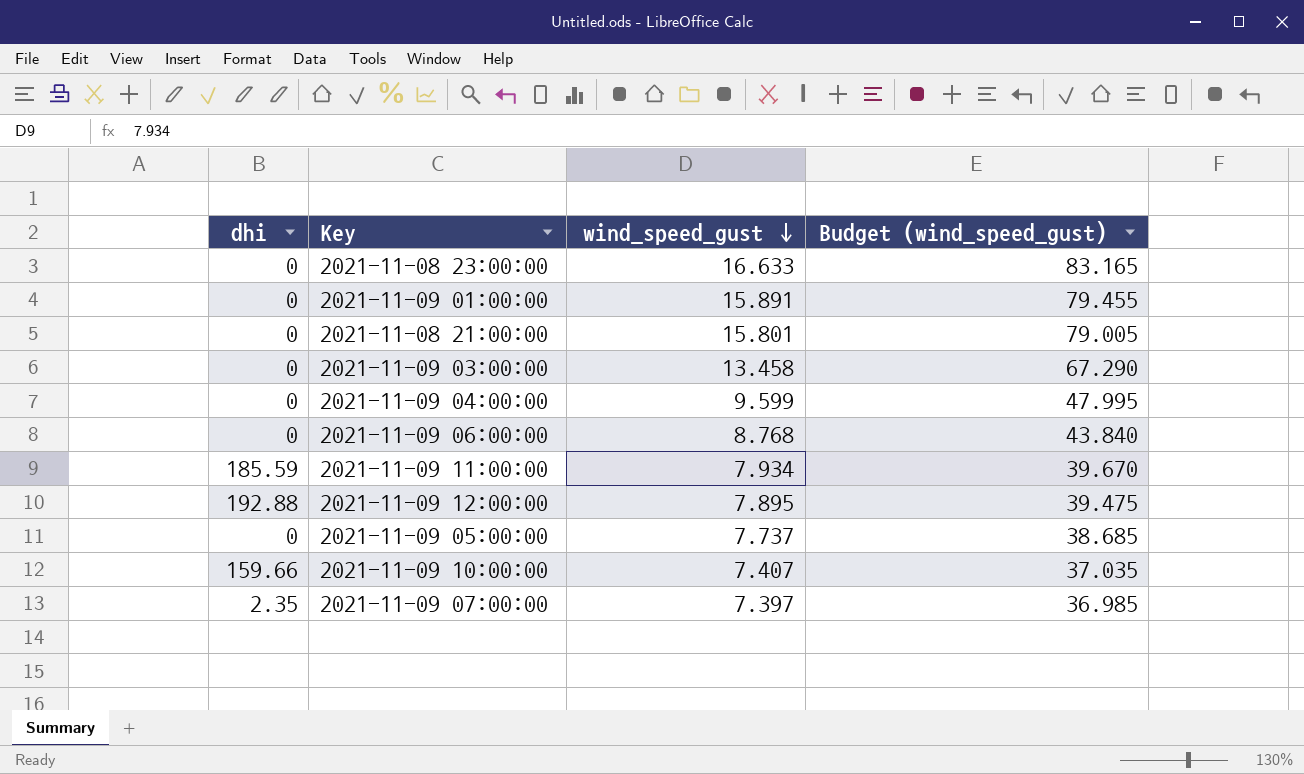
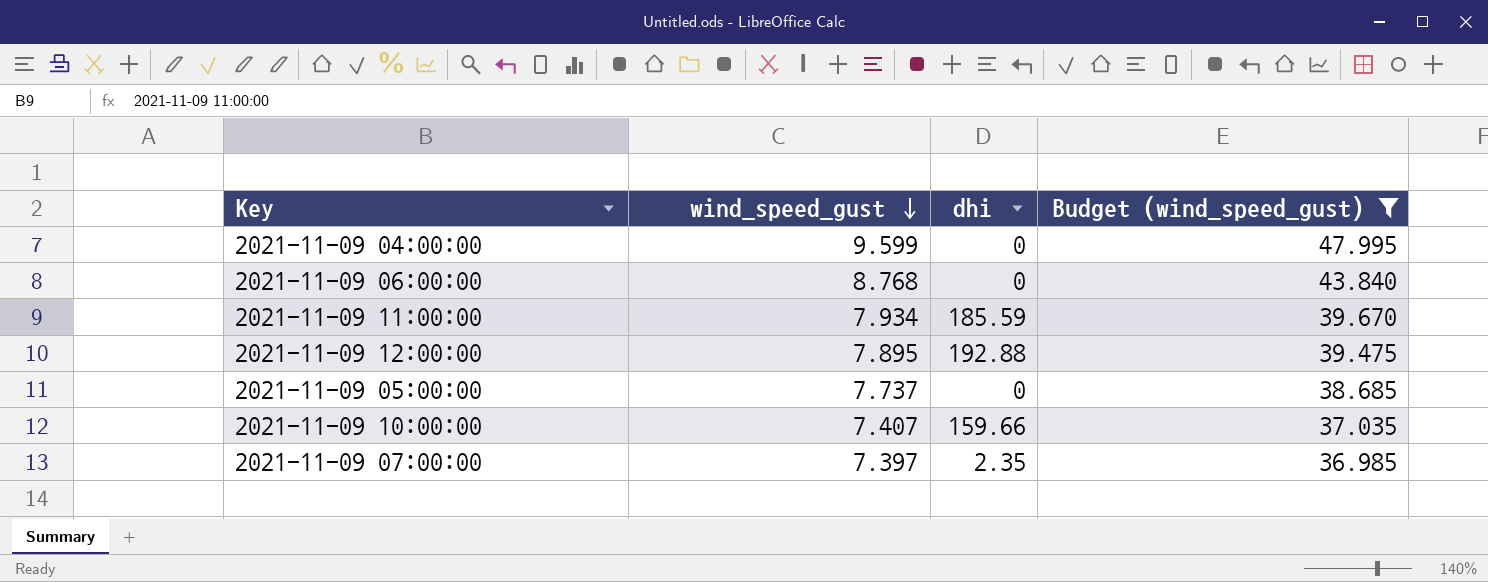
filter: none -> Budget (wind_speed_gust) <= 47.995
column dhi | position: 1 -> 3

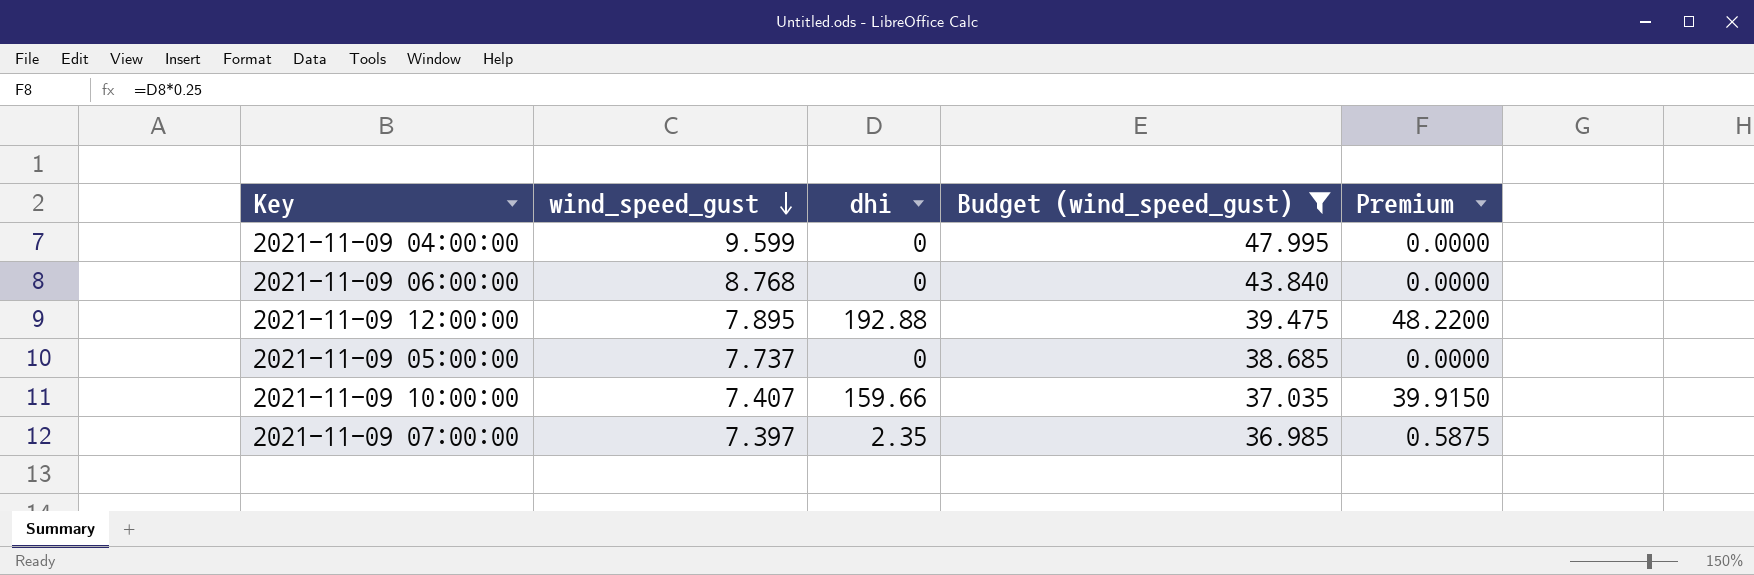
column Premium | formula: none -> [dhi] * 0.25
row 2021-11-09 11:00:00: 7.934 | 185.59 | 39.670 -> none

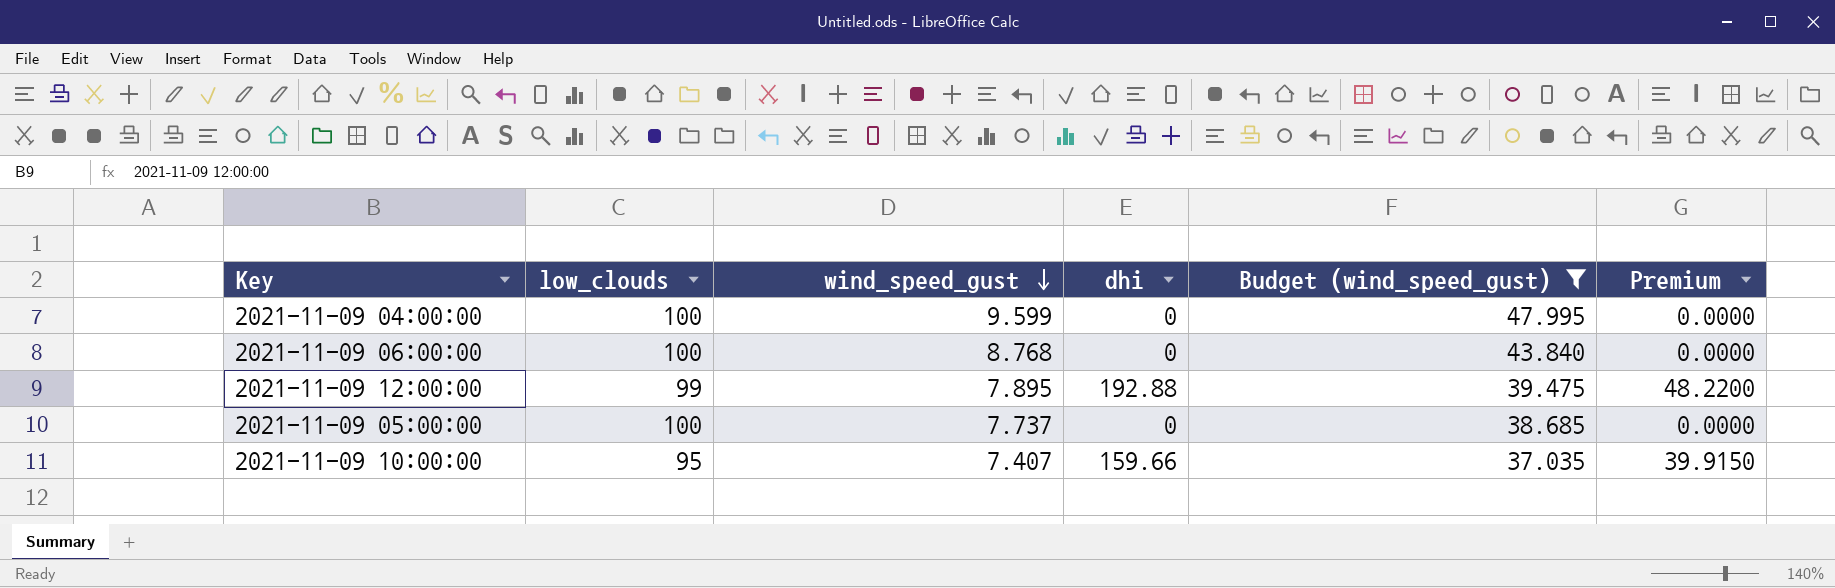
column low_clouds | position: none -> 2
row 2021-11-09 07:00:00: 7.397 | 2.35 | 36.985 | 0.5875 -> none

